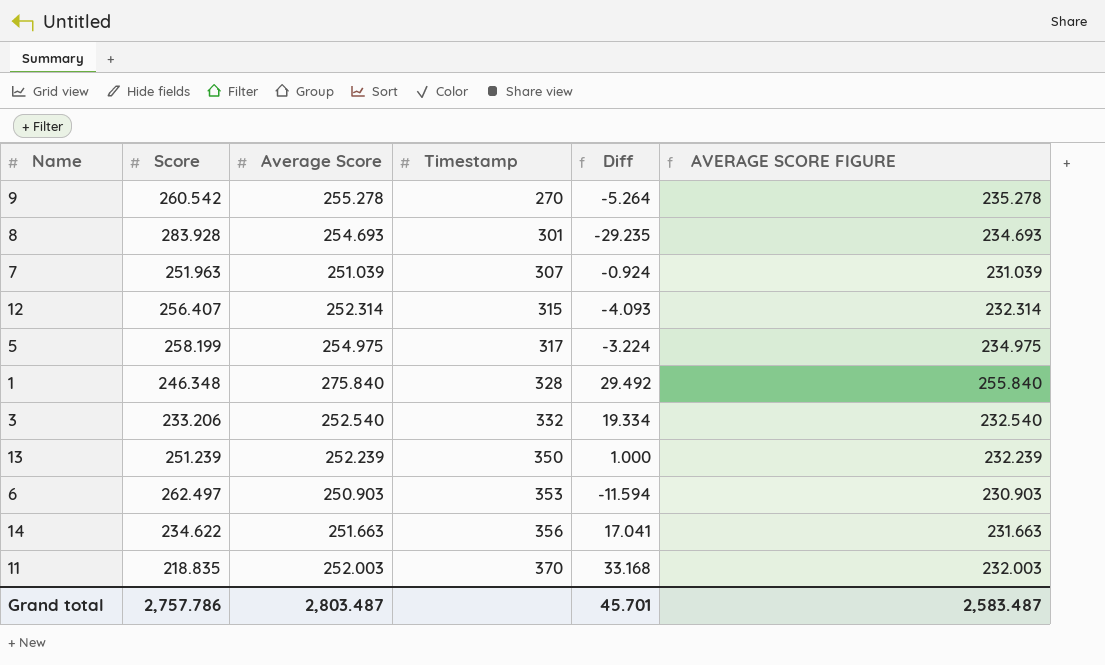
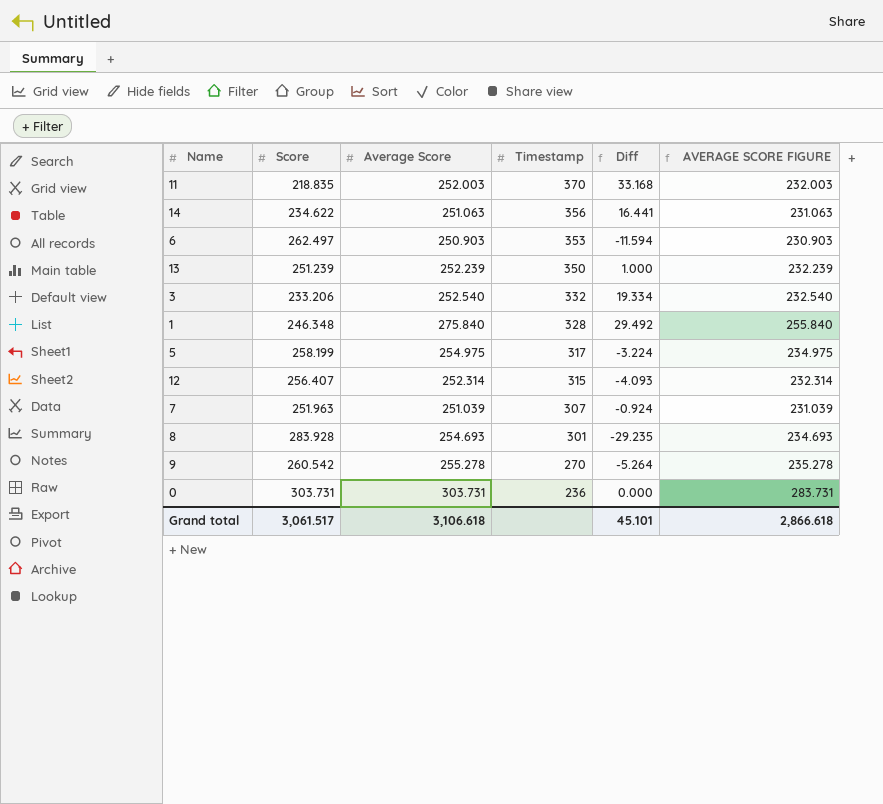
row order: Timestamp ascending -> Timestamp descending
14 | Average Score: 251.663 -> 251.063
14 | Diff: 17.041 -> 16.441
14 | AVERAGE SCORE FIGURE: 231.663 -> 231.063
row 0: none -> 303.731 | 303.731 | 236 | 0.000 | 283.731
Grand total | Score: 2,757.786 -> 3,061.517
Grand total | Average Score: 2,803.487 -> 3,106.618
Grand total | Diff: 45.701 -> 45.101
Grand total | AVERAGE SCORE FIGURE: 2,583.487 -> 2,866.618

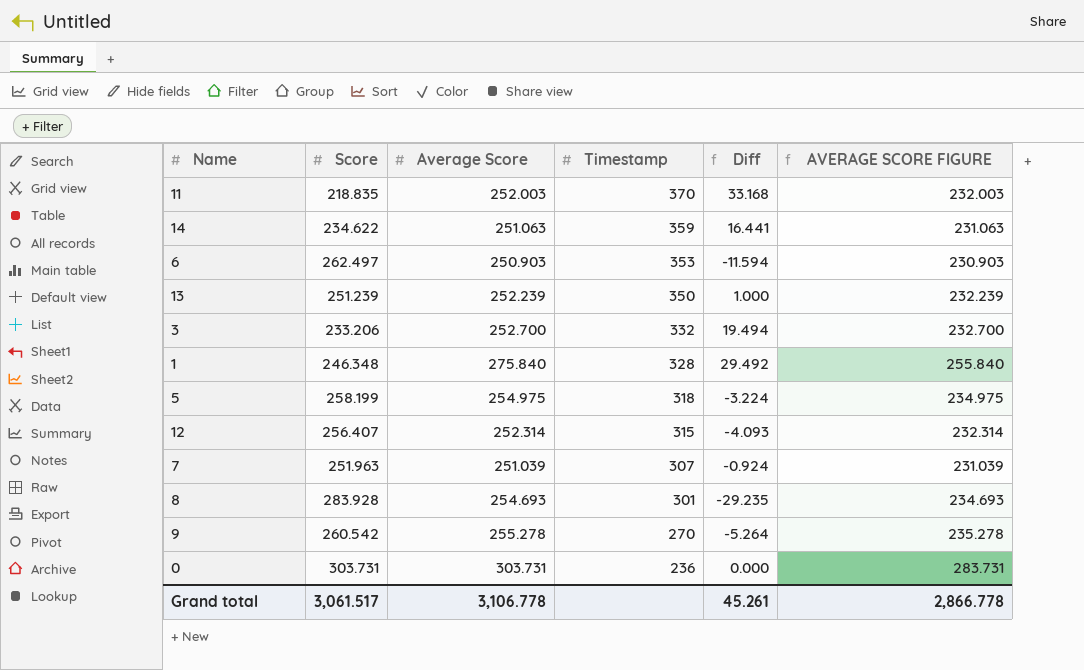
14 | Timestamp: 356 -> 359
3 | Average Score: 252.540 -> 252.700
3 | Diff: 19.334 -> 19.494
3 | AVERAGE SCORE FIGURE: 232.540 -> 232.700
5 | Timestamp: 317 -> 318
Grand total | Average Score: 3,106.618 -> 3,106.778
Grand total | Diff: 45.101 -> 45.261
Grand total | AVERAGE SCORE FIGURE: 2,866.618 -> 2,866.778

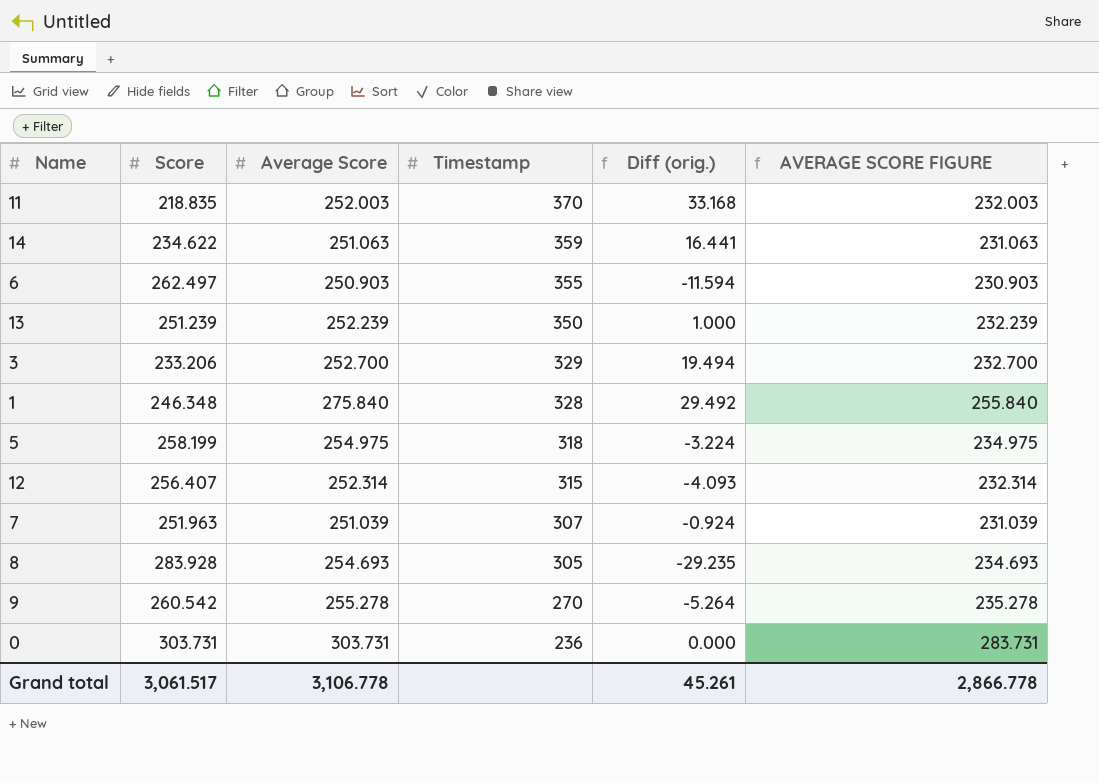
column name: Diff -> Diff (orig.)
6 | Timestamp: 353 -> 355
3 | Timestamp: 332 -> 329
8 | Timestamp: 301 -> 305

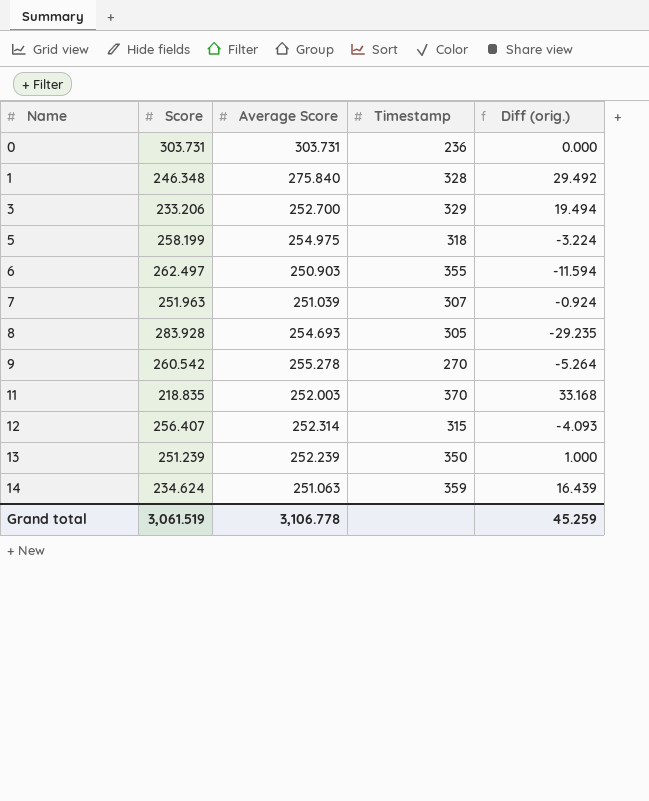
row order: Timestamp descending -> Name ascending
column AVERAGE SCORE FIGURE | formula: [Average Score] - 20 -> none
14 | Score: 234.622 -> 234.624
14 | Diff (orig.): 16.441 -> 16.439
Grand total | Score: 3,061.517 -> 3,061.519
Grand total | Diff (orig.): 45.261 -> 45.259

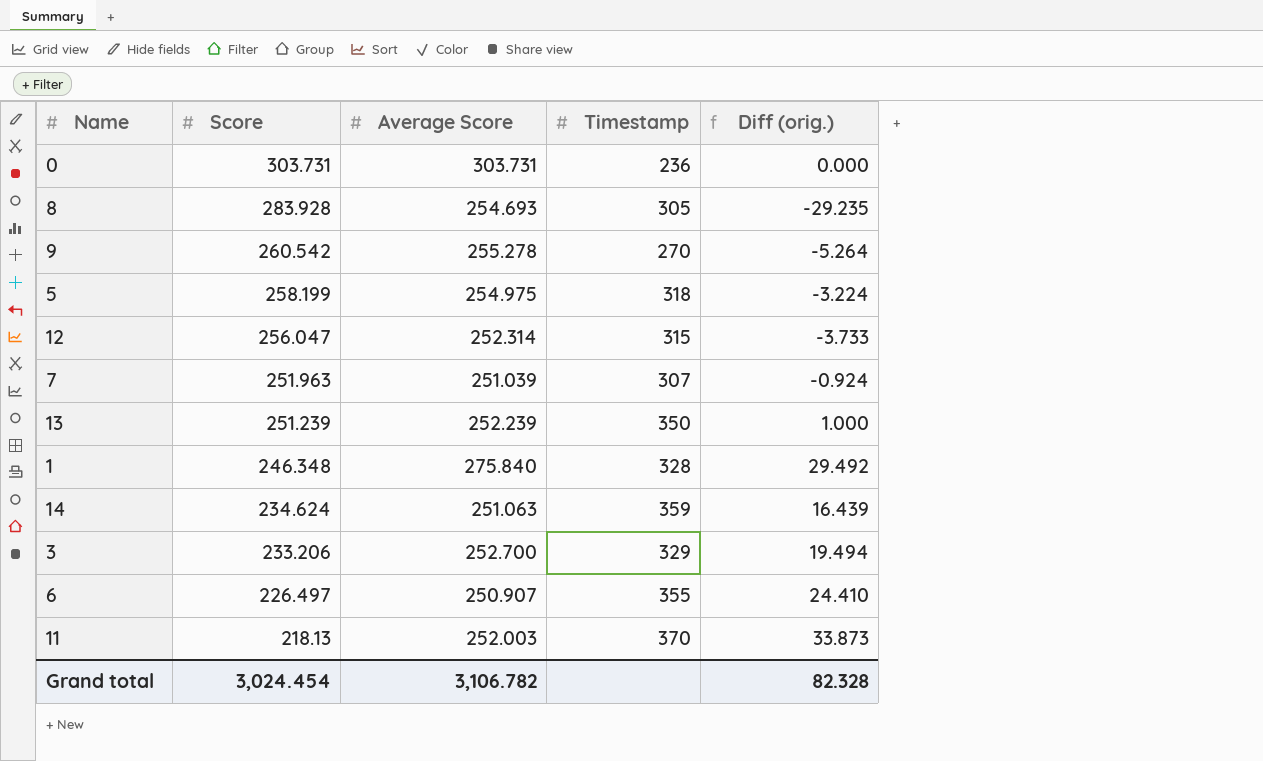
row order: Name ascending -> Score descending
12 | Score: 256.407 -> 256.047
12 | Diff (orig.): -4.093 -> -3.733
6 | Score: 262.497 -> 226.497
6 | Average Score: 250.903 -> 250.907
6 | Diff (orig.): -11.594 -> 24.410
11 | Score: 218.835 -> 218.13
11 | Diff (orig.): 33.168 -> 33.873
Grand total | Score: 3,061.519 -> 3,024.454
Grand total | Average Score: 3,106.778 -> 3,106.782
Grand total | Diff (orig.): 45.259 -> 82.328

